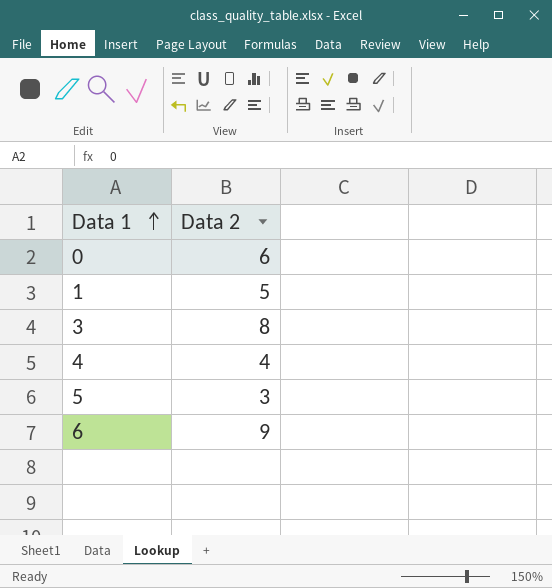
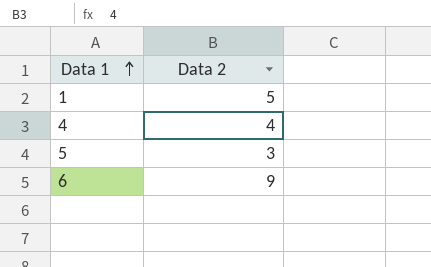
row 0: 6 -> none
row 3: 8 -> none

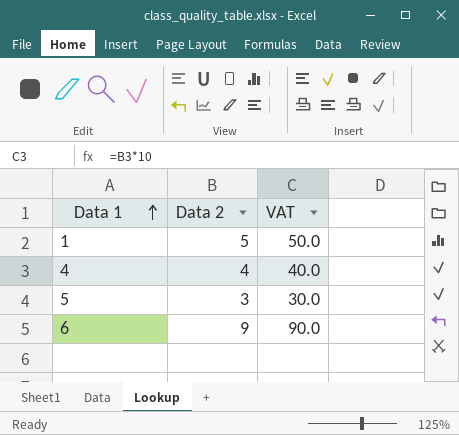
column VAT | formula: none -> [Data 2] * 10

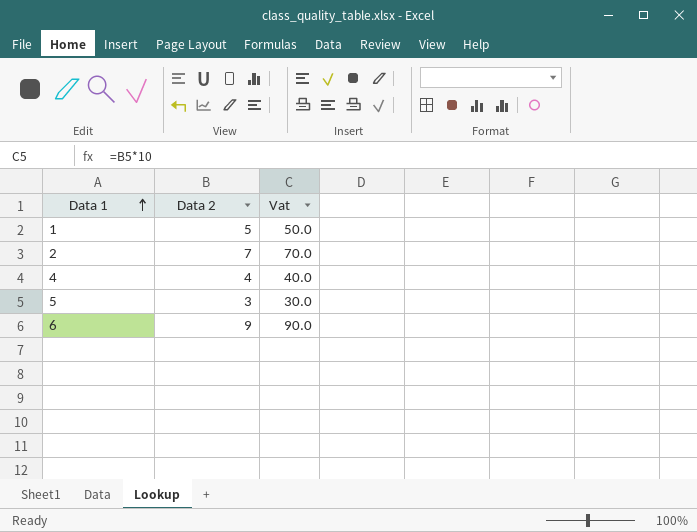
column name: VAT -> Vat
row 2: none -> 7 | 70.0

